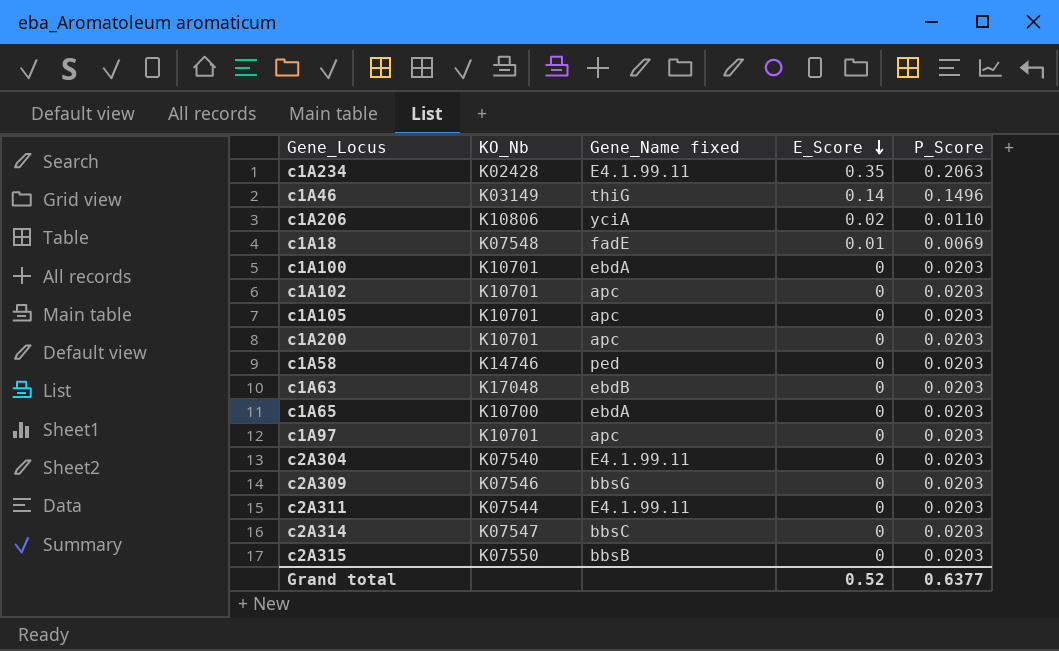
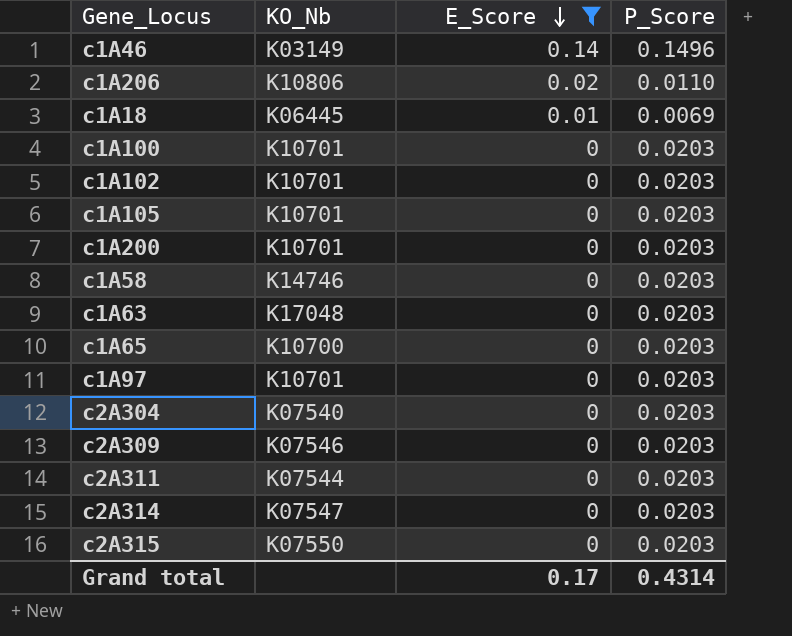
filter: none -> E_Score != 0.35
column Gene_Name fixed | position: 3 -> none
c1A18 | KO_Nb: K07548 -> K06445
Grand total | E_Score: 0.52 -> 0.17
Grand total | P_Score: 0.6377 -> 0.4314

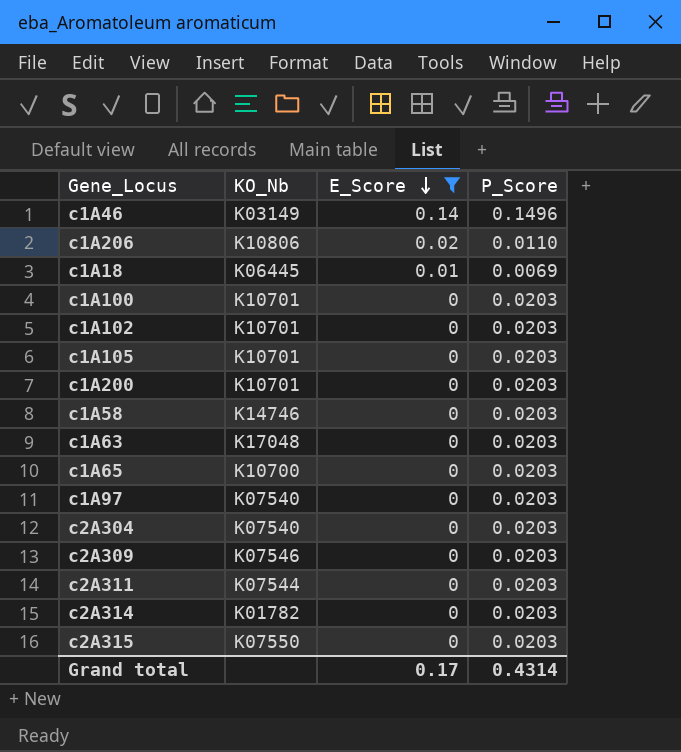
c1A97 | KO_Nb: K10701 -> K07540
c2A314 | KO_Nb: K07547 -> K01782

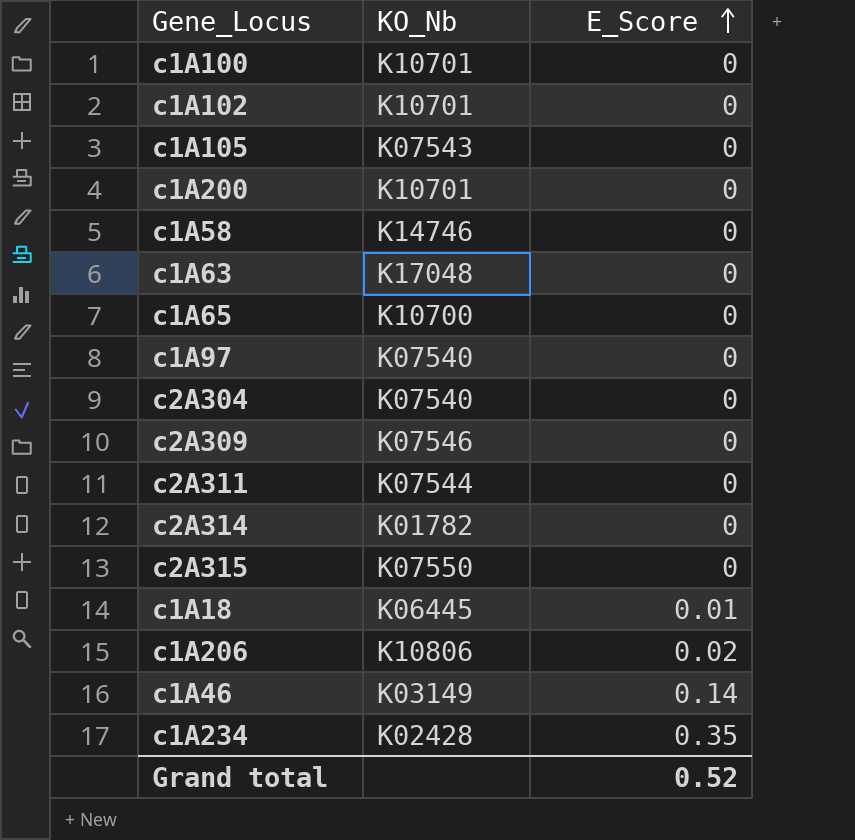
filter: E_Score != 0.35 -> none
row order: E_Score descending -> E_Score ascending
column P_Score | position: 4 -> none
c1A105 | KO_Nb: K10701 -> K07543
Grand total | E_Score: 0.17 -> 0.52

